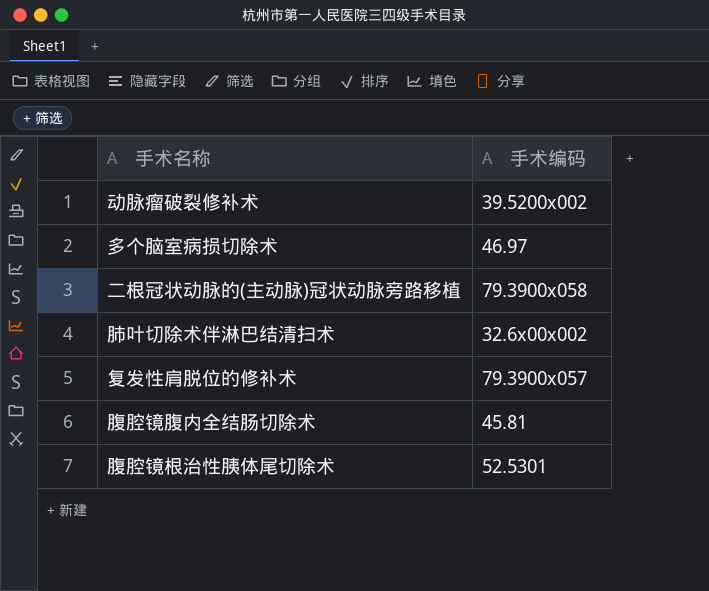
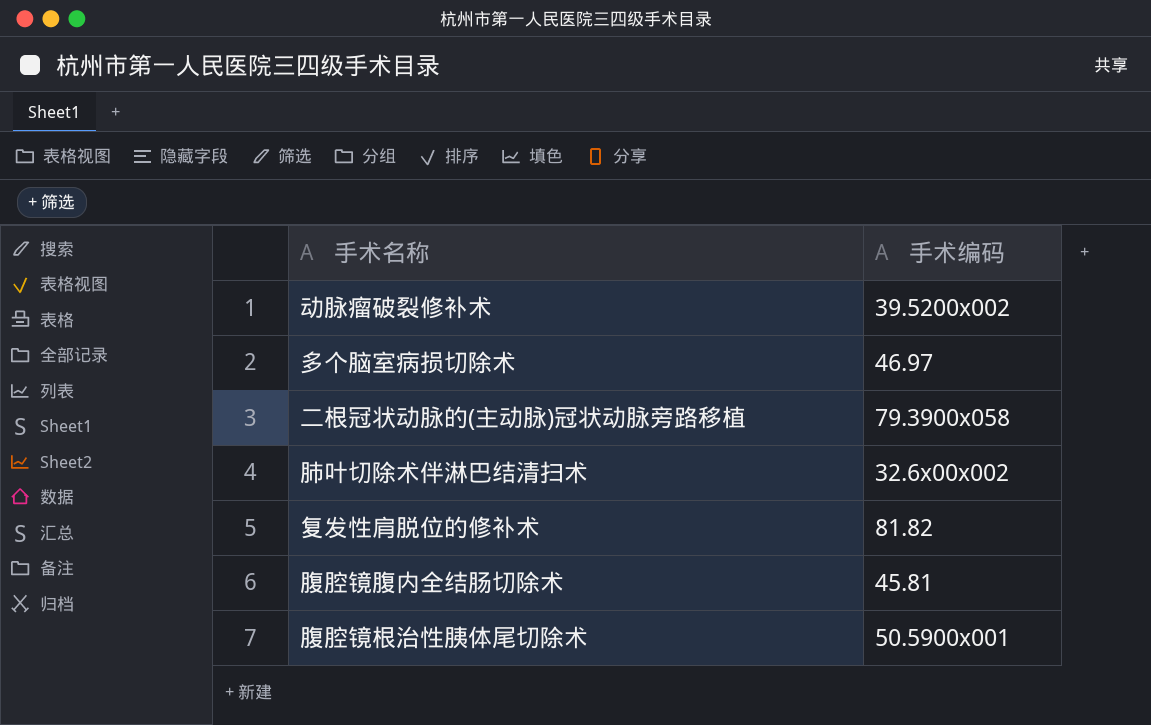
复发性肩脱位的修补术 | 手术编码: 79.3900x057 -> 81.82
腹腔镜根治性胰体尾切除术 | 手术编码: 52.5301 -> 50.5900x001

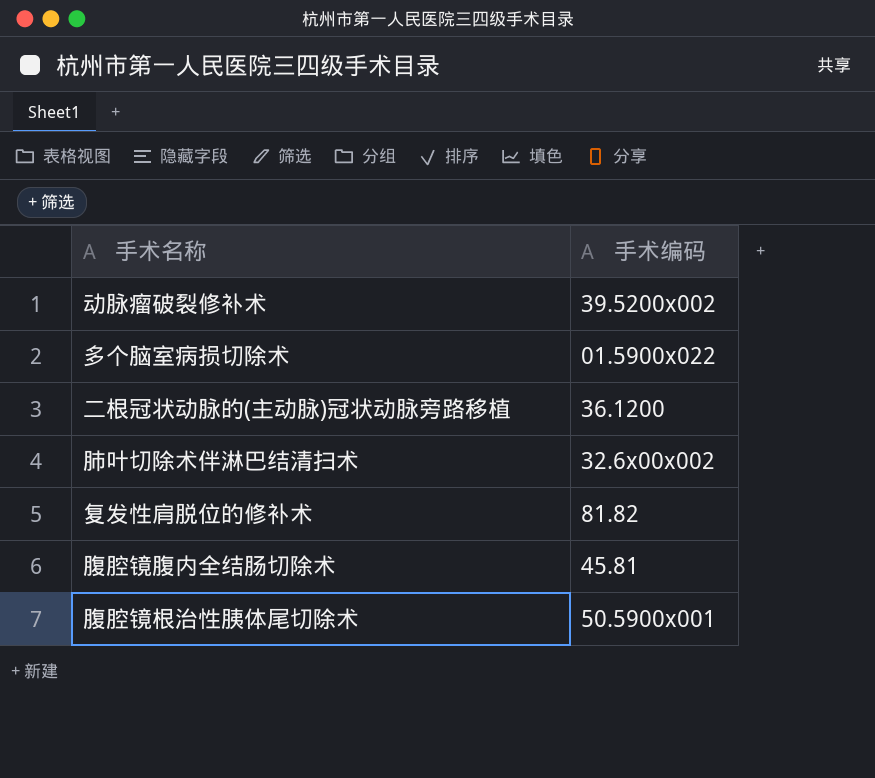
多个脑室病损切除术 | 手术编码: 46.97 -> 01.5900x022
二根冠状动脉的(主动脉)冠状动脉旁路移植 | 手术编码: 79.3900x058 -> 36.1200

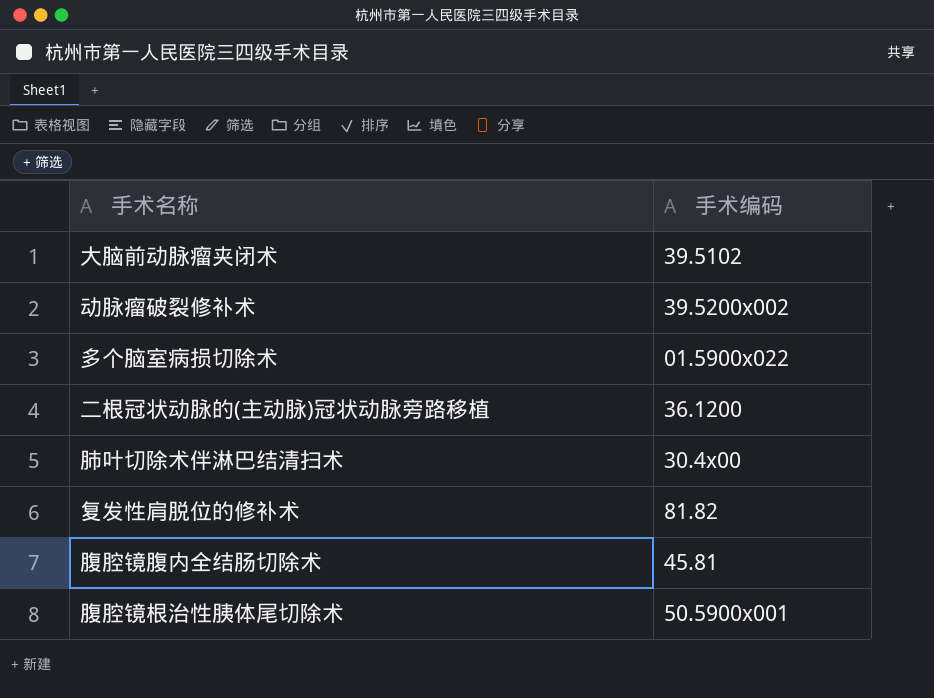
row 大脑前动脉瘤夹闭术: none -> 39.5102
肺叶切除术伴淋巴结清扫术 | 手术编码: 32.6x00x002 -> 30.4x00

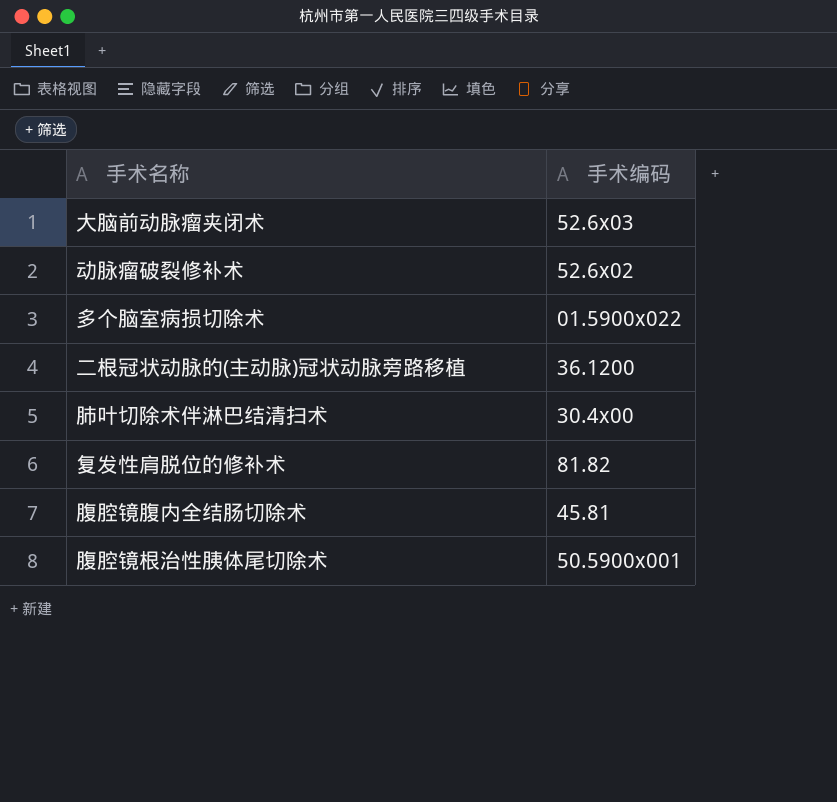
大脑前动脉瘤夹闭术 | 手术编码: 39.5102 -> 52.6x03
动脉瘤破裂修补术 | 手术编码: 39.5200x002 -> 52.6x02

